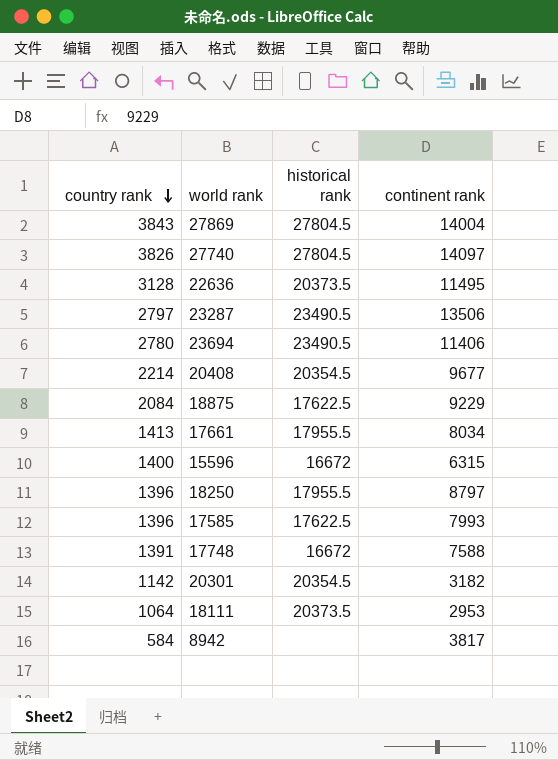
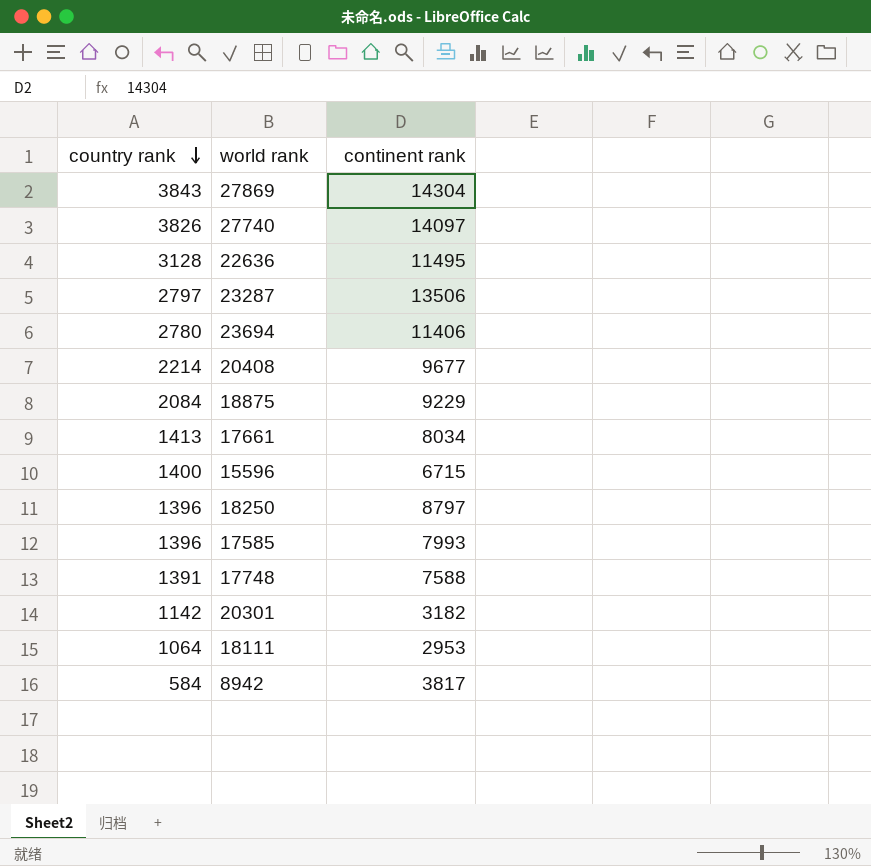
column historical rank | position: 3 -> none
27869 | continent rank: 14004 -> 14304
15596 | continent rank: 6315 -> 6715

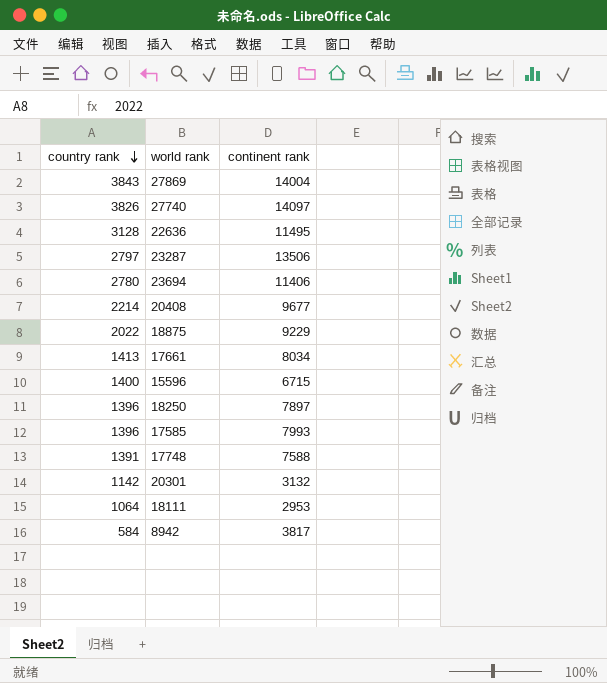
27869 | continent rank: 14304 -> 14004
18875 | country rank: 2084 -> 2022
18250 | continent rank: 8797 -> 7897
20301 | continent rank: 3182 -> 3132

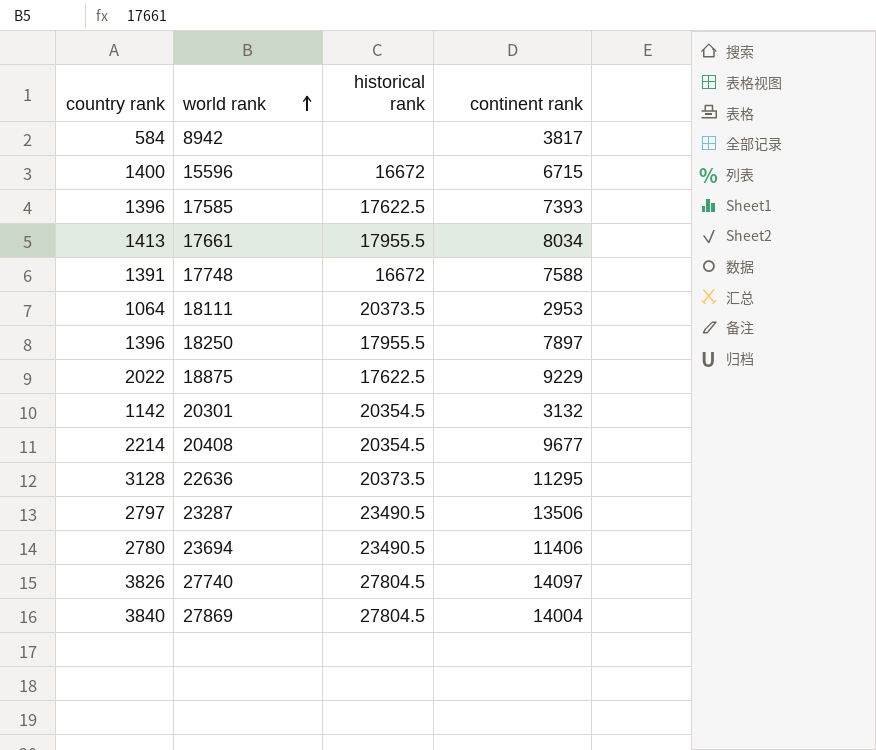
row order: country rank descending -> world rank ascending
column historical rank | position: none -> 3
17585 | continent rank: 7993 -> 7393
22636 | continent rank: 11495 -> 11295
27869 | country rank: 3843 -> 3840

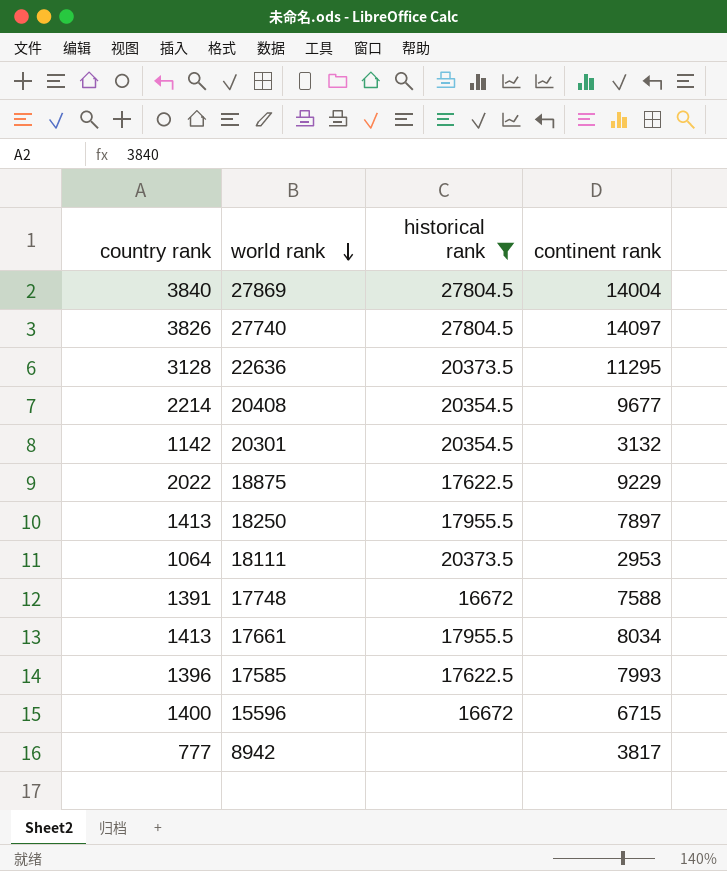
filter: none -> historical rank != 23490.5
row order: world rank ascending -> world rank descending
18250 | country rank: 1396 -> 1413
17585 | continent rank: 7393 -> 7993
8942 | country rank: 584 -> 777

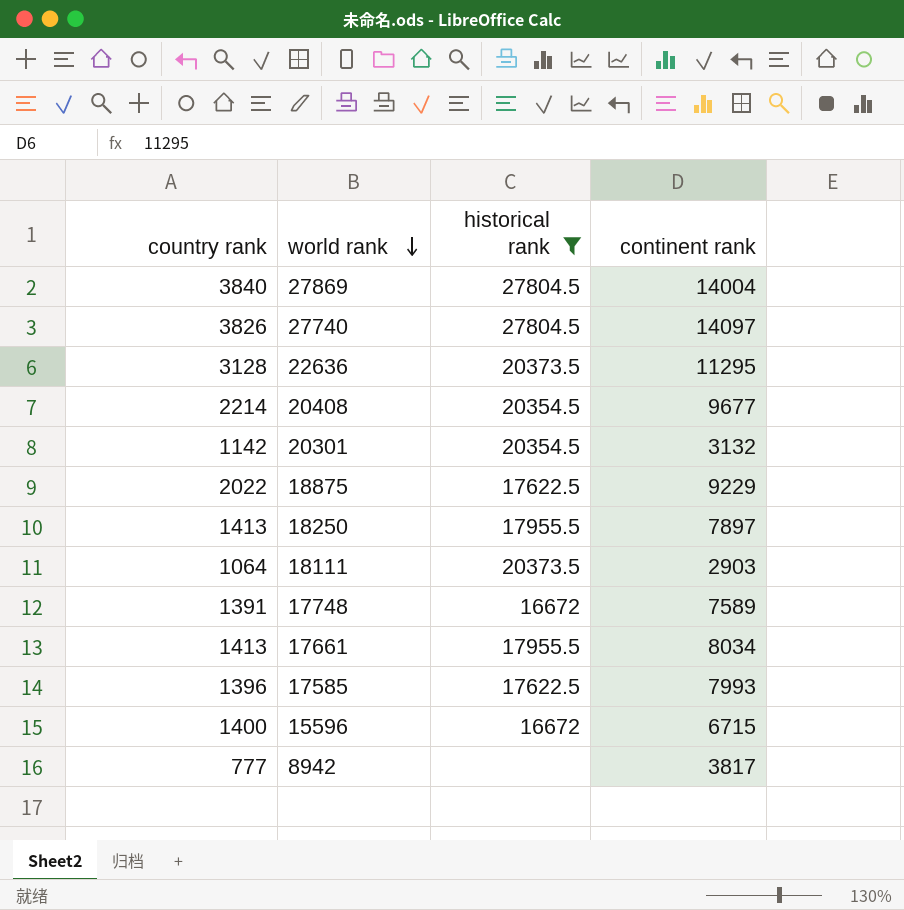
18111 | continent rank: 2953 -> 2903
17748 | continent rank: 7588 -> 7589

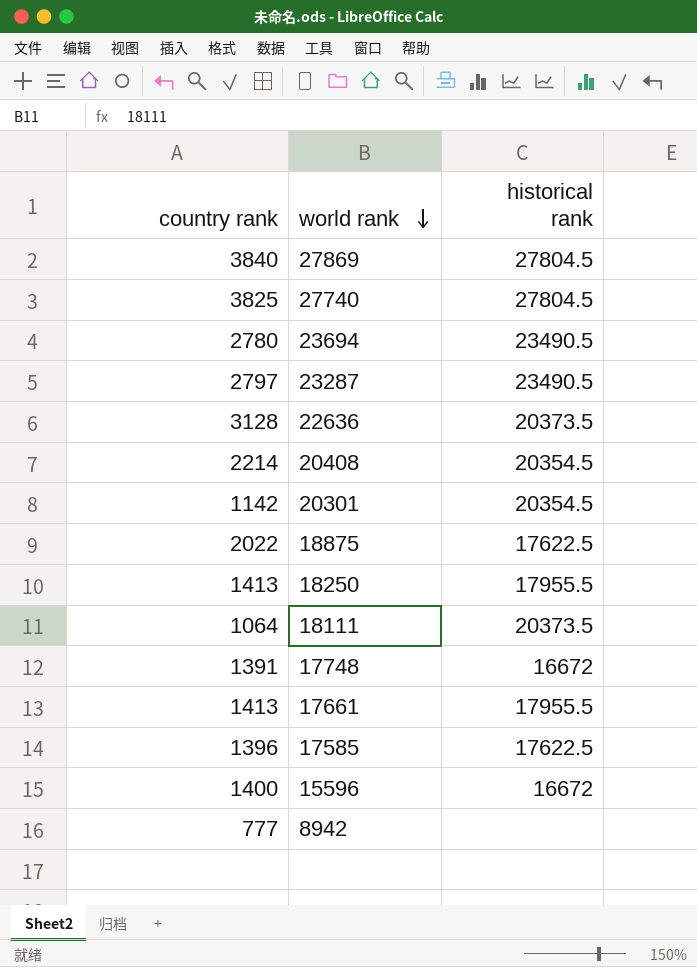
filter: historical rank != 23490.5 -> none
column continent rank | position: 4 -> none
27740 | country rank: 3826 -> 3825

